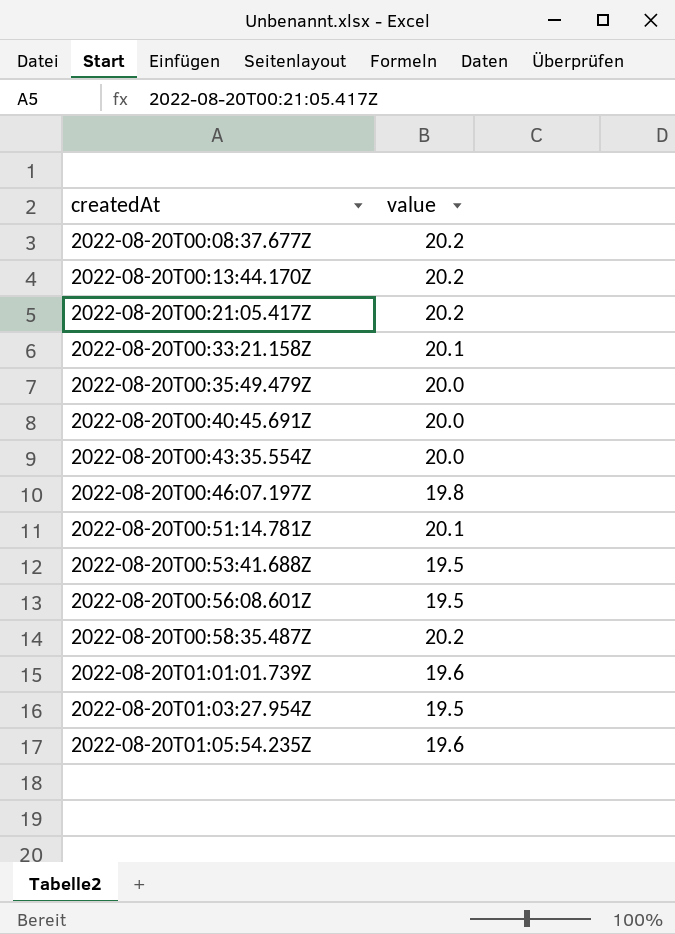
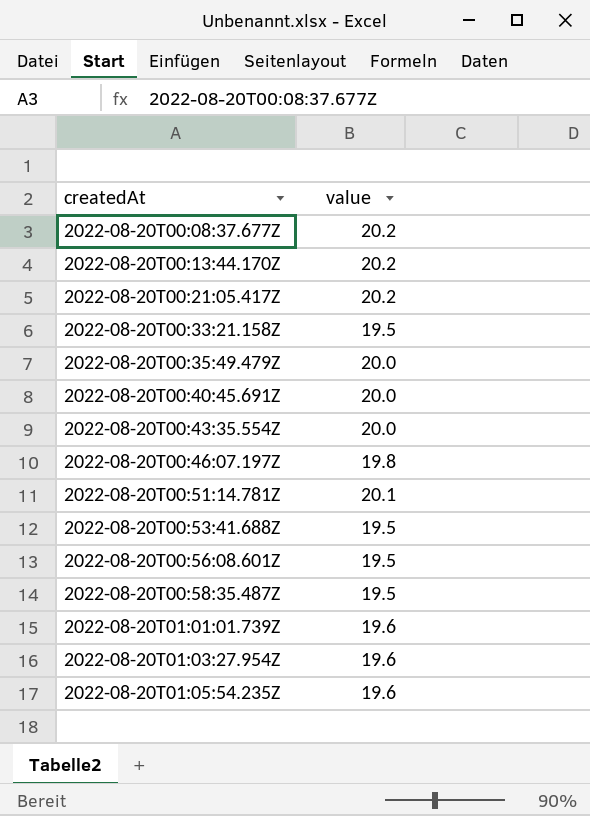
2022-08-20T00:33:21.158Z | value: 20.1 -> 19.5
2022-08-20T00:58:35.487Z | value: 20.2 -> 19.5
2022-08-20T01:03:27.954Z | value: 19.5 -> 19.6

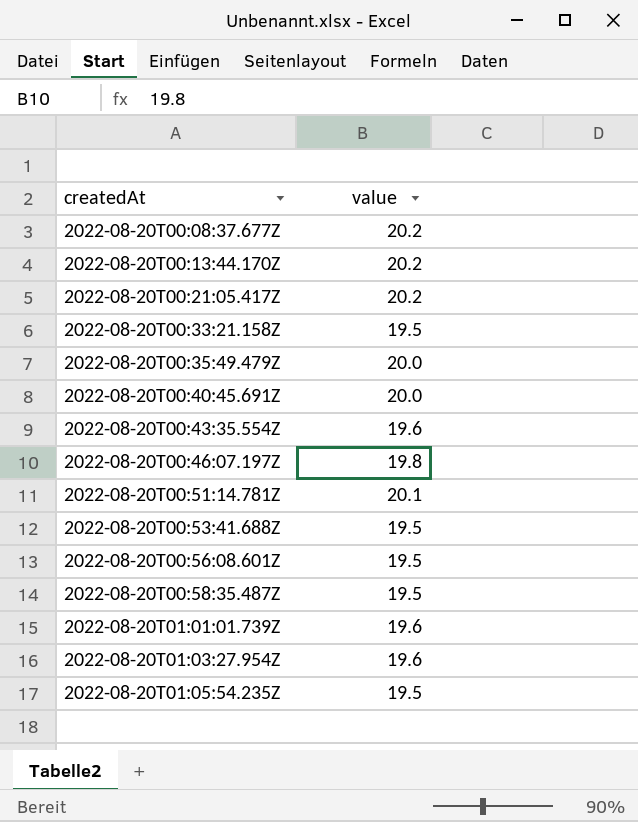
2022-08-20T00:43:35.554Z | value: 20.0 -> 19.6
2022-08-20T01:05:54.235Z | value: 19.6 -> 19.5

